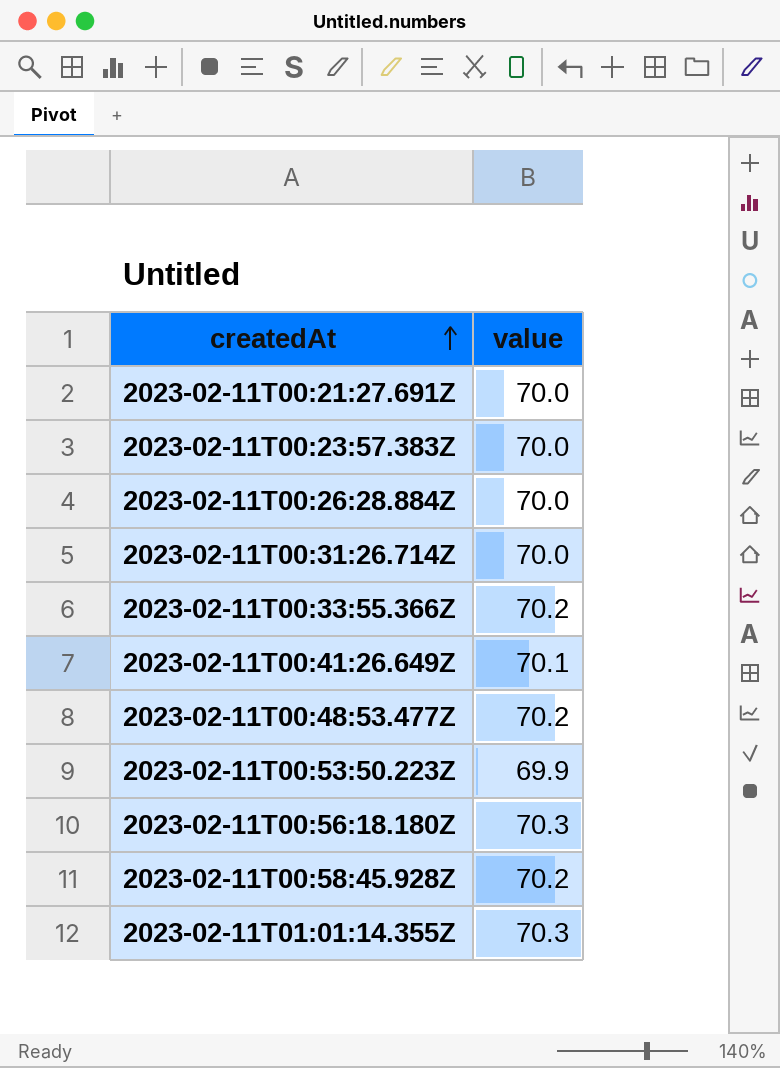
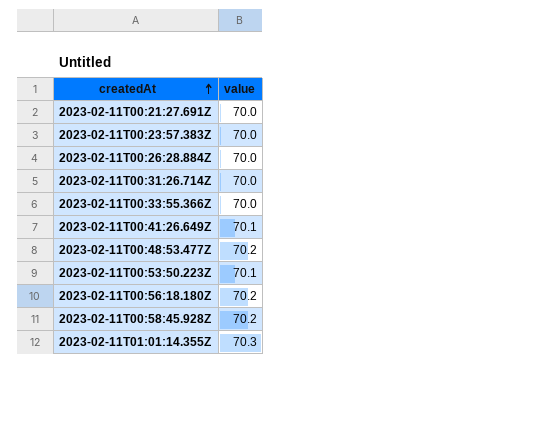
2023-02-11T00:33:55.366Z | value: 70.2 -> 70.0
2023-02-11T00:53:50.223Z | value: 69.9 -> 70.1
2023-02-11T00:56:18.180Z | value: 70.3 -> 70.2

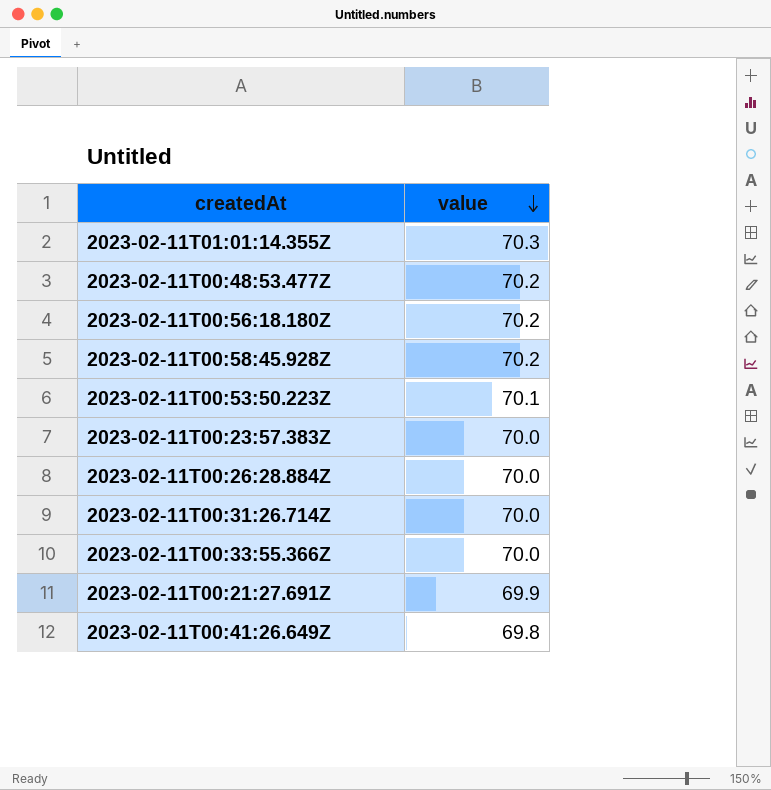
row order: createdAt ascending -> value descending
2023-02-11T00:21:27.691Z | value: 70.0 -> 69.9
2023-02-11T00:41:26.649Z | value: 70.1 -> 69.8

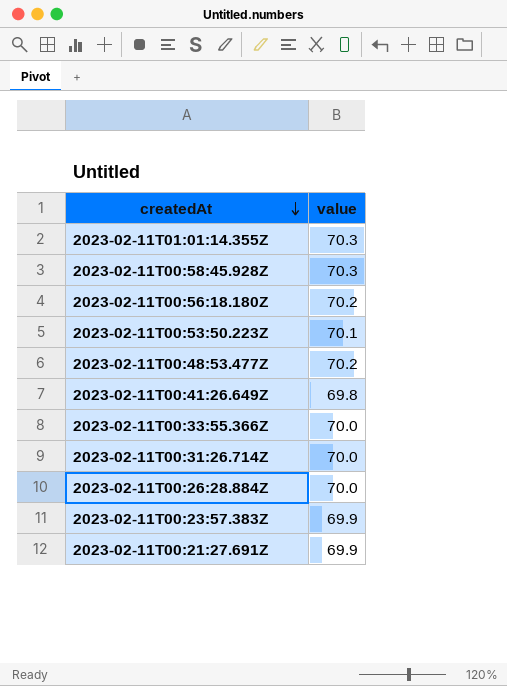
row order: value descending -> createdAt descending
2023-02-11T00:58:45.928Z | value: 70.2 -> 70.3
2023-02-11T00:23:57.383Z | value: 70.0 -> 69.9

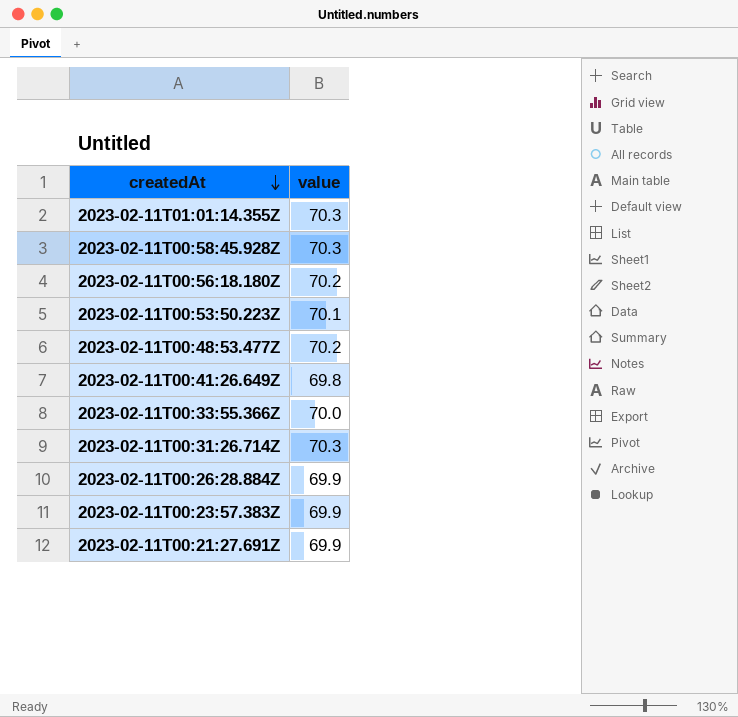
2023-02-11T00:31:26.714Z | value: 70.0 -> 70.3
2023-02-11T00:26:28.884Z | value: 70.0 -> 69.9

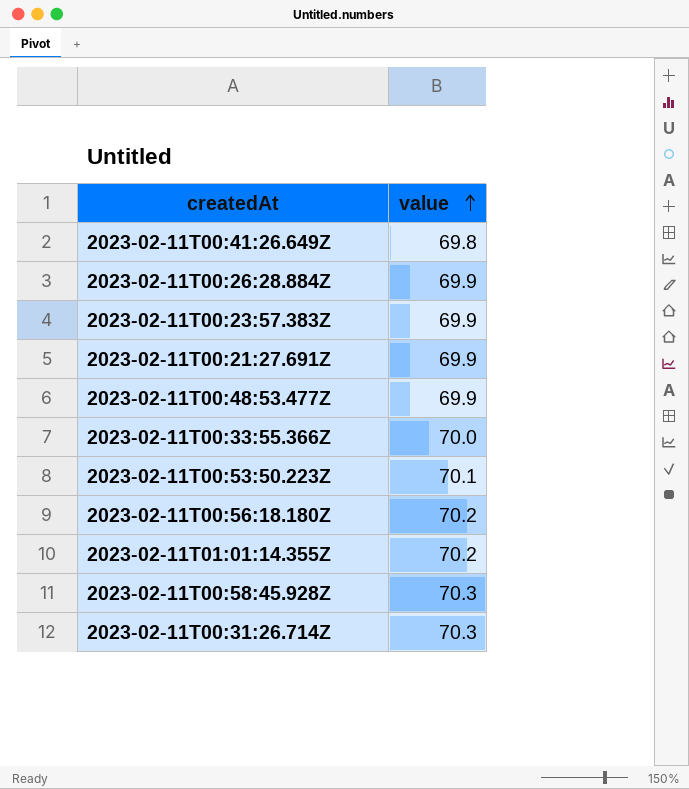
row order: createdAt descending -> value ascending
2023-02-11T00:48:53.477Z | value: 70.2 -> 69.9
2023-02-11T01:01:14.355Z | value: 70.3 -> 70.2

